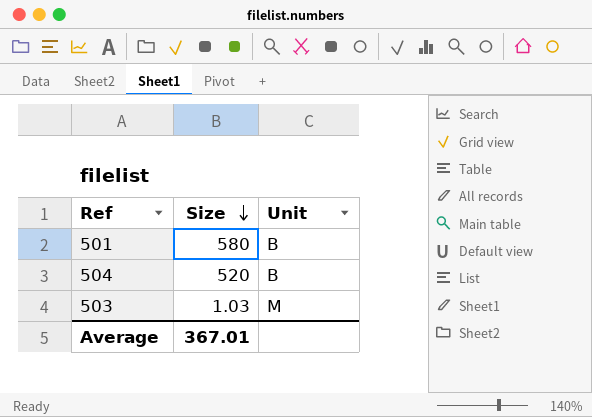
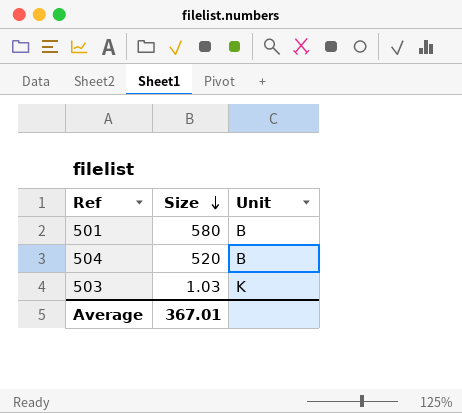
503 | Unit: M -> K

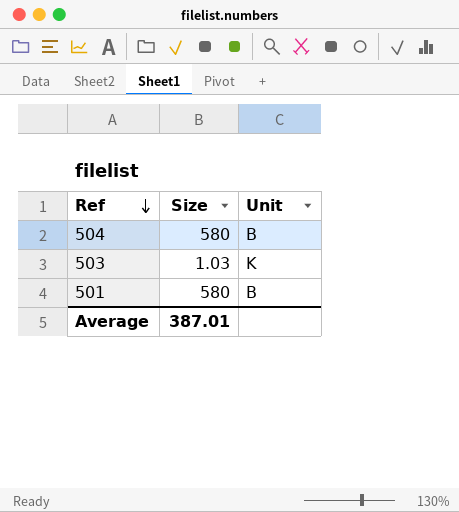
row order: Size descending -> Ref descending
504 | Size: 520 -> 580
Average | Size: 367.01 -> 387.01

